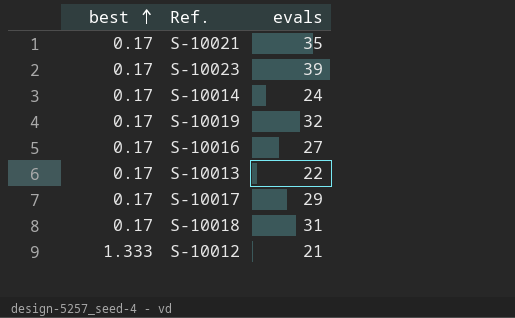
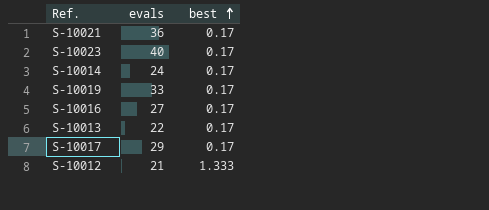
column best | position: 1 -> 3
row S-10018: 0.17 | 31 -> none
S-10021 | evals: 35 -> 36
S-10023 | evals: 39 -> 40
S-10019 | evals: 32 -> 33

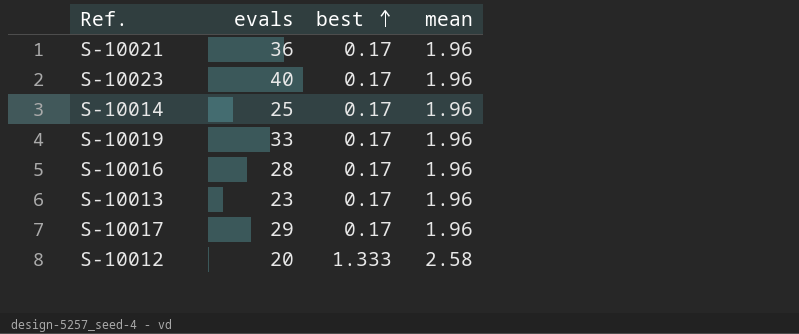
column mean | position: none -> 4
S-10014 | evals: 24 -> 25
S-10016 | evals: 27 -> 28
S-10013 | evals: 22 -> 23
S-10012 | evals: 21 -> 20

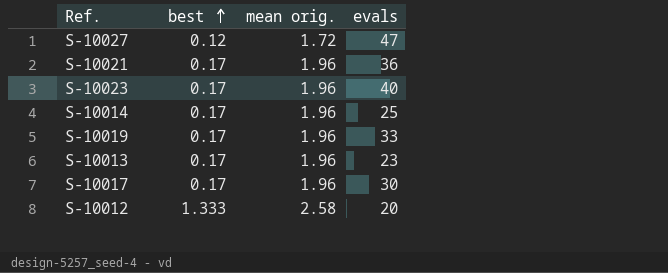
column name: mean -> mean orig.
column evals | position: 2 -> 4
row S-10016: 28 | 0.17 | 1.96 -> none
row S-10027: none -> 0.12 | 1.72 | 47
S-10017 | evals: 29 -> 30

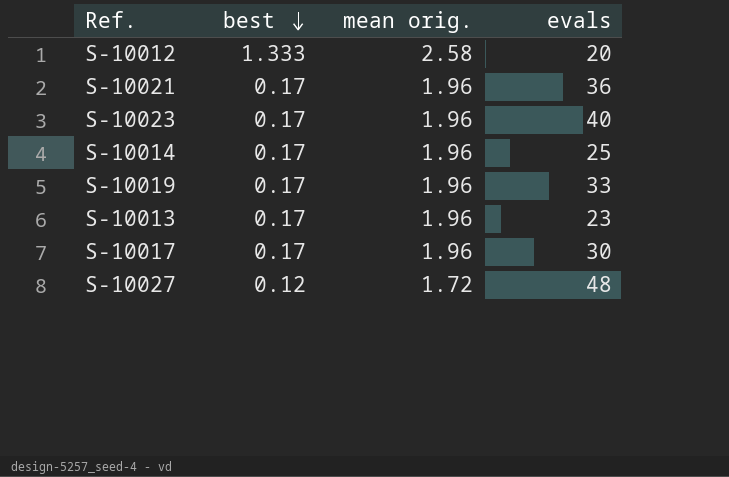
row order: best ascending -> best descending
S-10027 | evals: 47 -> 48

